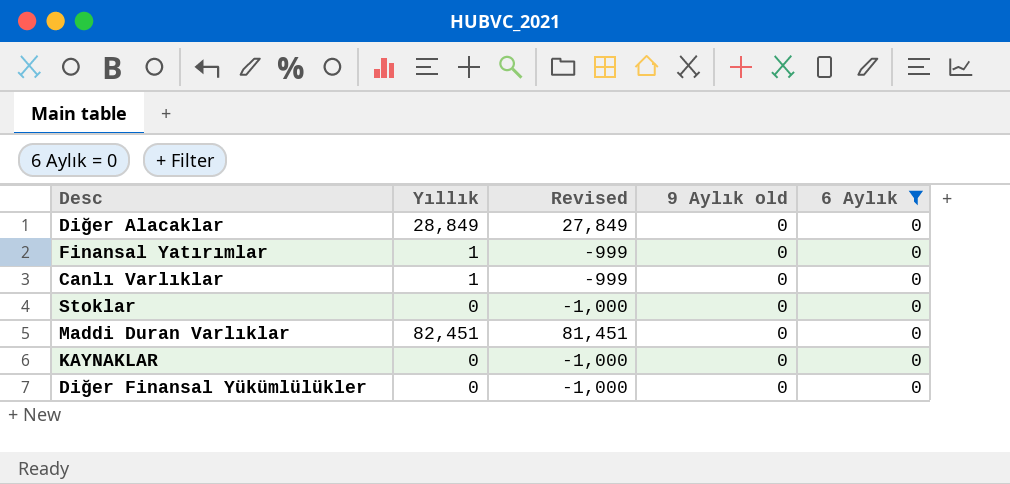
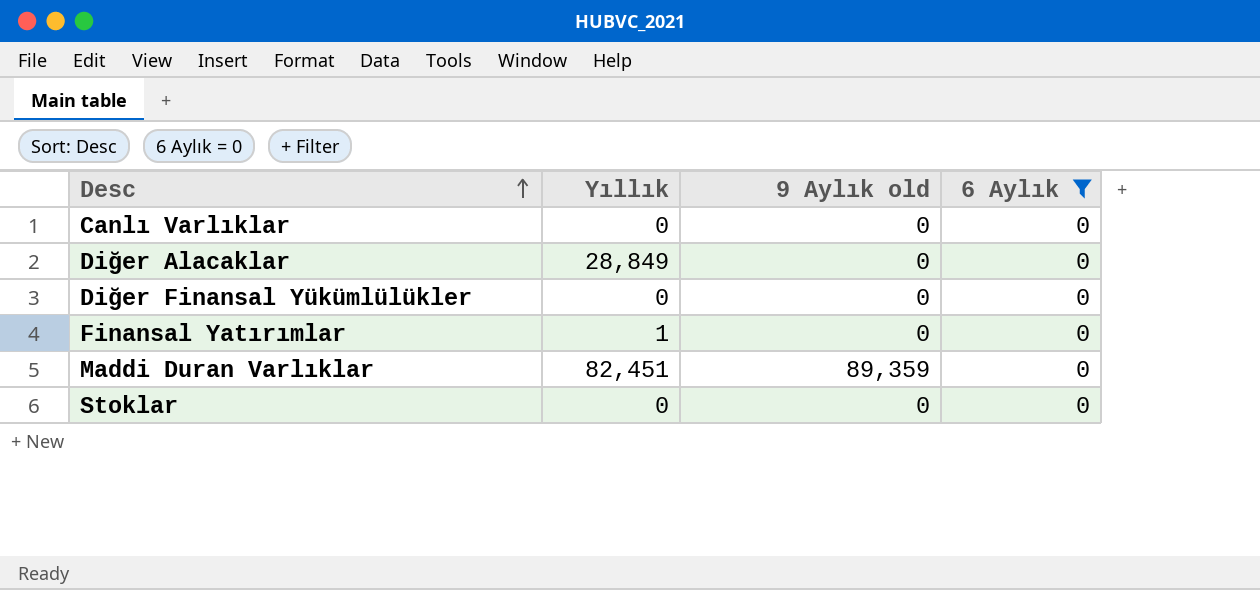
row order: none -> Desc ascending
column Revised | formula: [Yıllık] - 1000 -> none
row KAYNAKLAR: 0 | -1,000 | 0 | 0 -> none
Canlı Varlıklar | Yıllık: 1 -> 0
Maddi Duran Varlıklar | 9 Aylık old: 0 -> 89,359

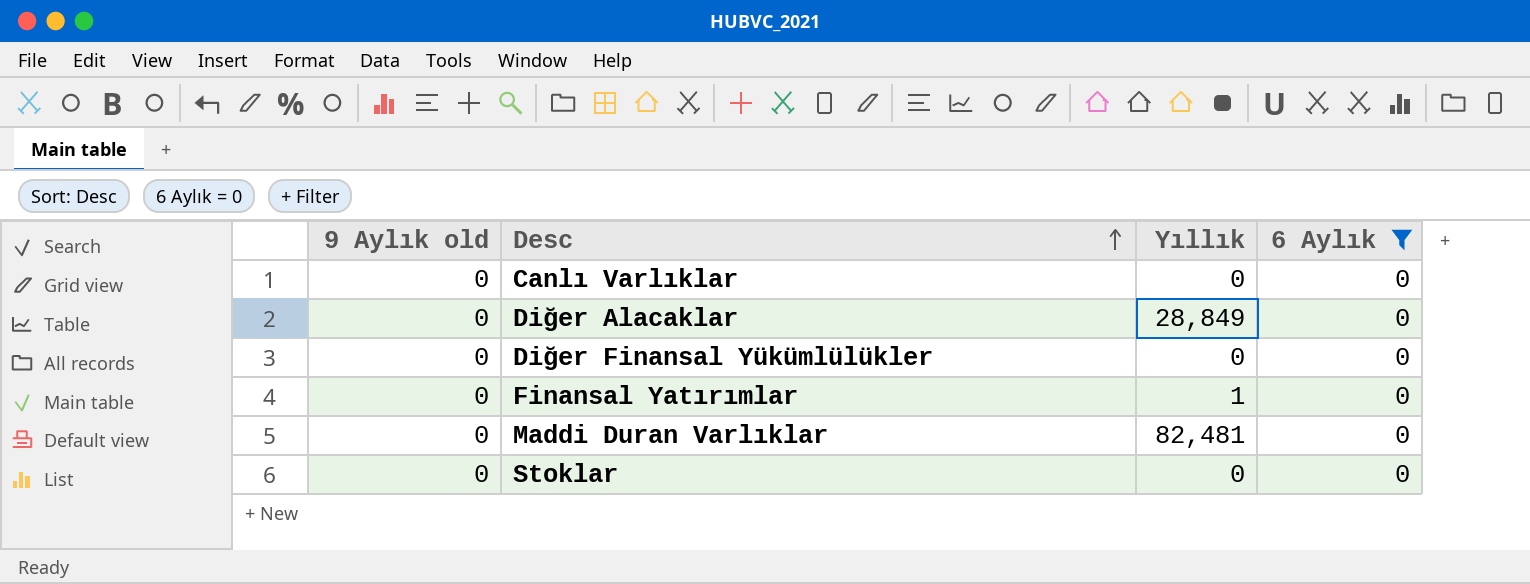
column 9 Aylık old | position: 3 -> 1
Maddi Duran Varlıklar | 9 Aylık old: 89,359 -> 0
Maddi Duran Varlıklar | Yıllık: 82,451 -> 82,481

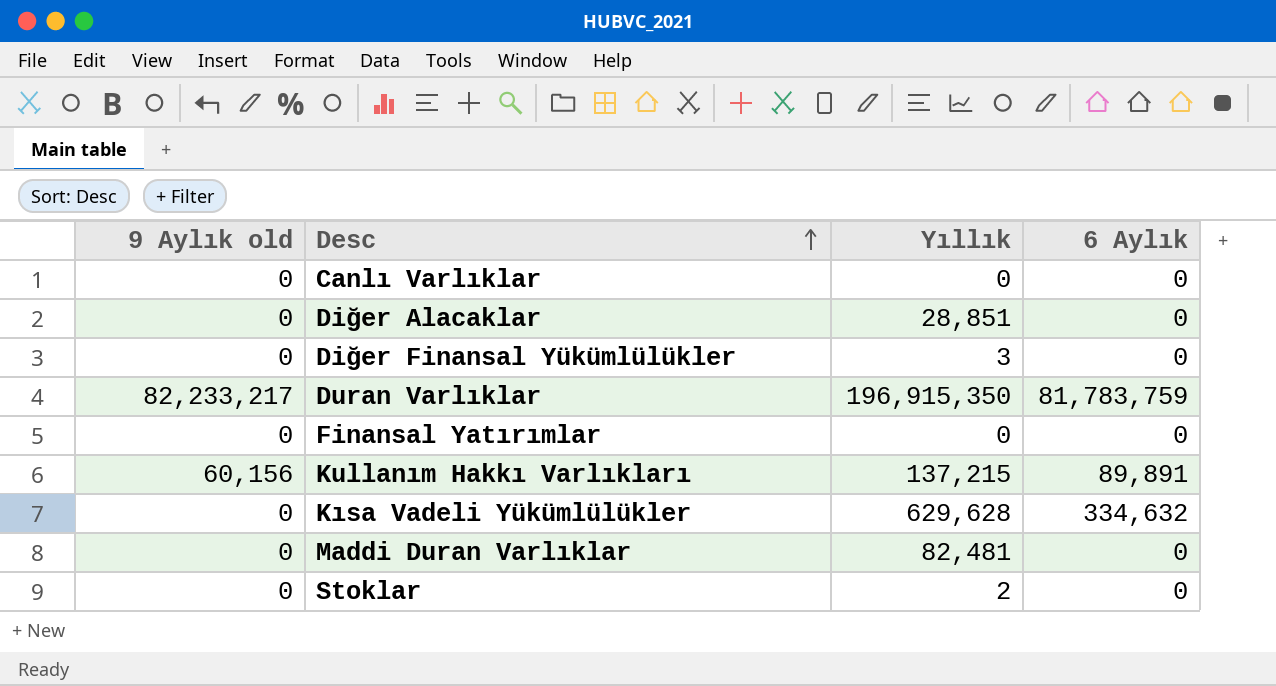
filter: 6 Aylık = 0 -> none
Diğer Alacaklar | Yıllık: 28,849 -> 28,851
Diğer Finansal Yükümlülükler | Yıllık: 0 -> 3
Finansal Yatırımlar | Yıllık: 1 -> 0
Stoklar | Yıllık: 0 -> 2

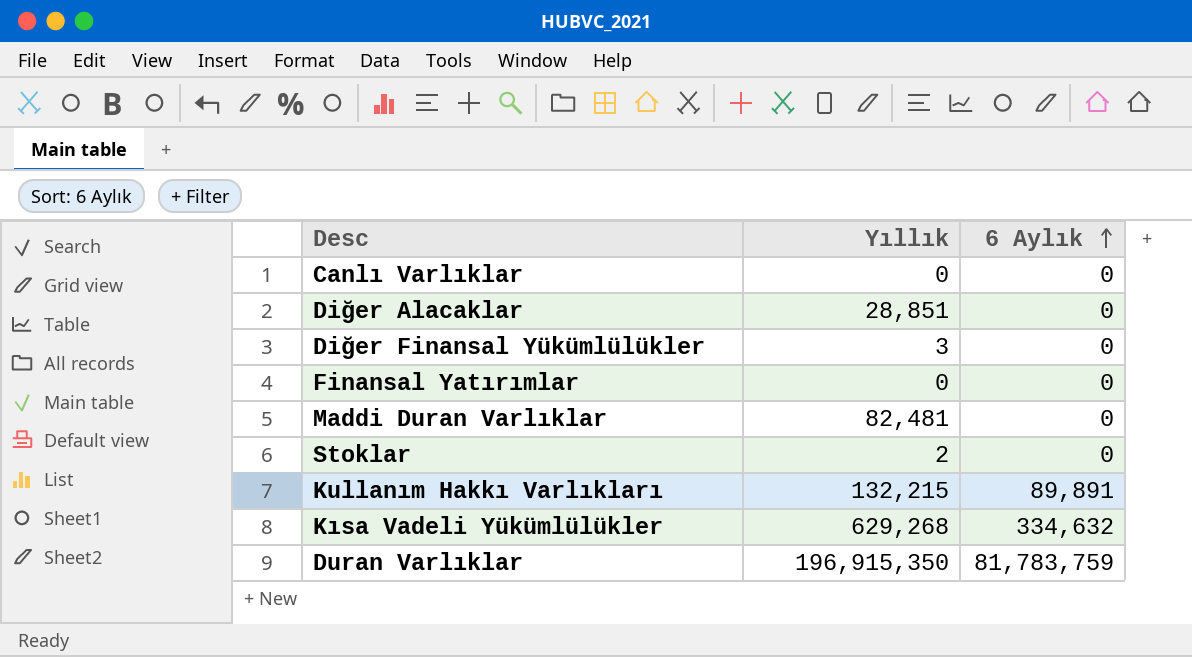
row order: Desc ascending -> 6 Aylık ascending
column 9 Aylık old | position: 1 -> none
Kullanım Hakkı Varlıkları | Yıllık: 137,215 -> 132,215
Kısa Vadeli Yükümlülükler | Yıllık: 629,628 -> 629,268

